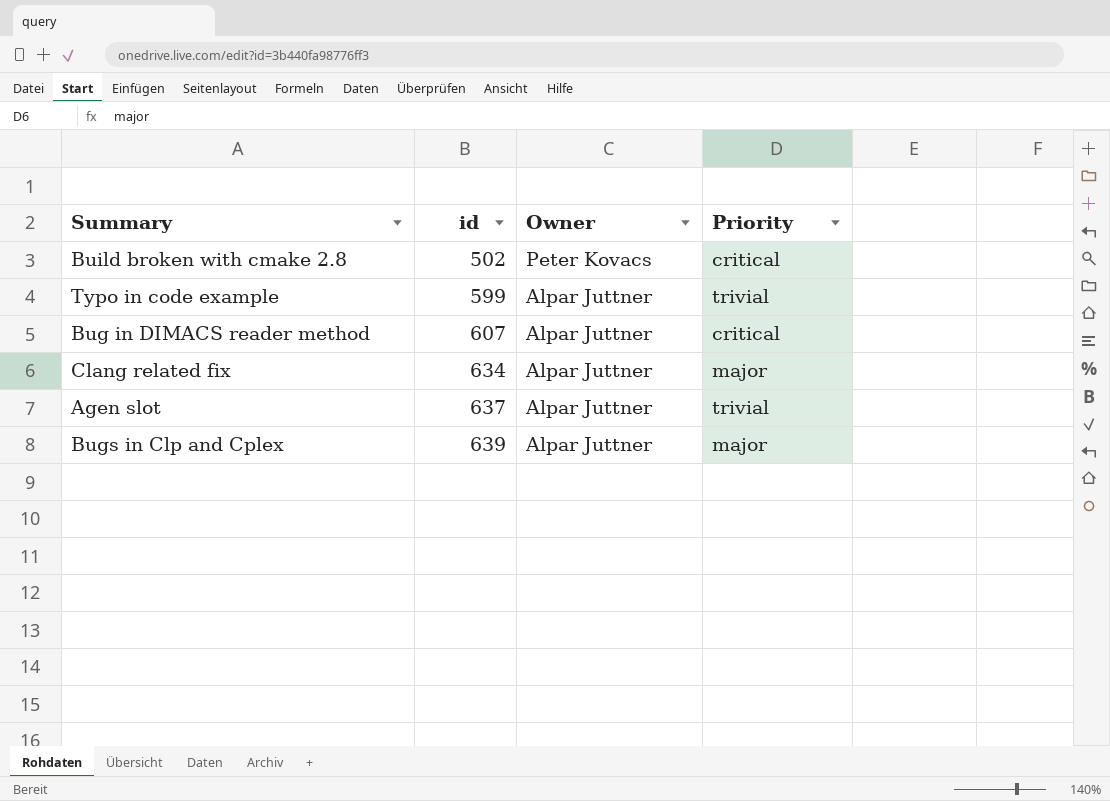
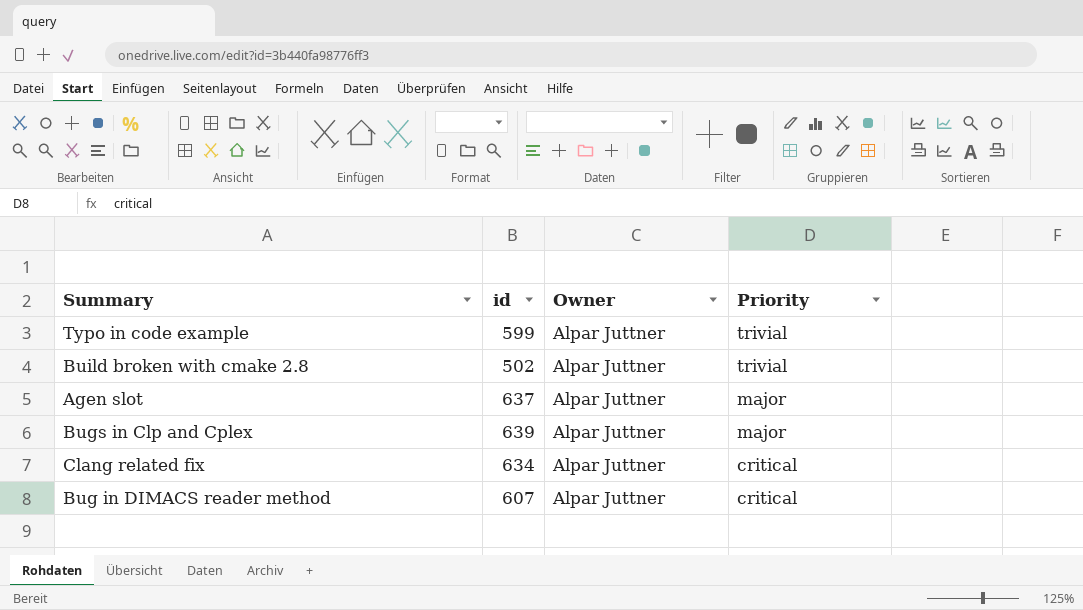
row order: id ascending -> Priority descending
Build broken with cmake 2.8 | Owner: Peter Kovacs -> Alpar Juttner
Build broken with cmake 2.8 | Priority: critical -> trivial
Agen slot | Priority: trivial -> major
Clang related fix | Priority: major -> critical

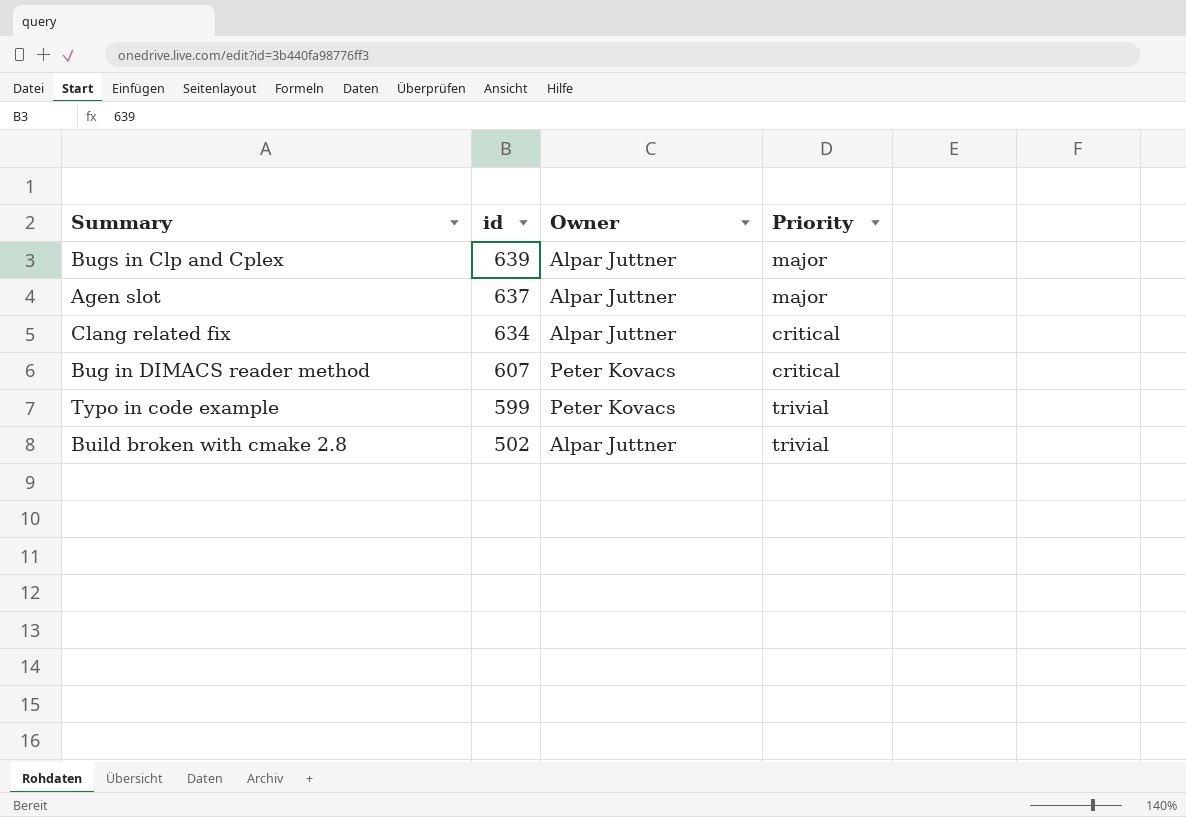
row order: Priority descending -> id descending
Bug in DIMACS reader method | Owner: Alpar Juttner -> Peter Kovacs
Typo in code example | Owner: Alpar Juttner -> Peter Kovacs

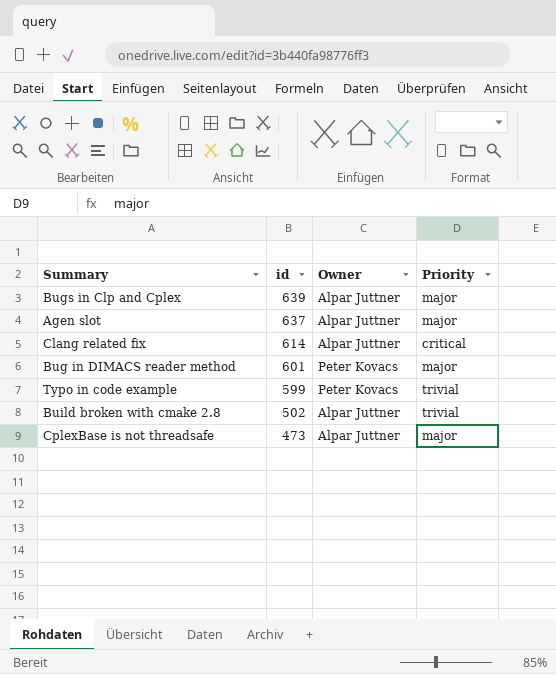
Clang related fix | id: 634 -> 614
Bug in DIMACS reader method | id: 607 -> 601
Bug in DIMACS reader method | Priority: critical -> major
row CplexBase is not threadsafe: none -> 473 | Alpar Juttner | major

